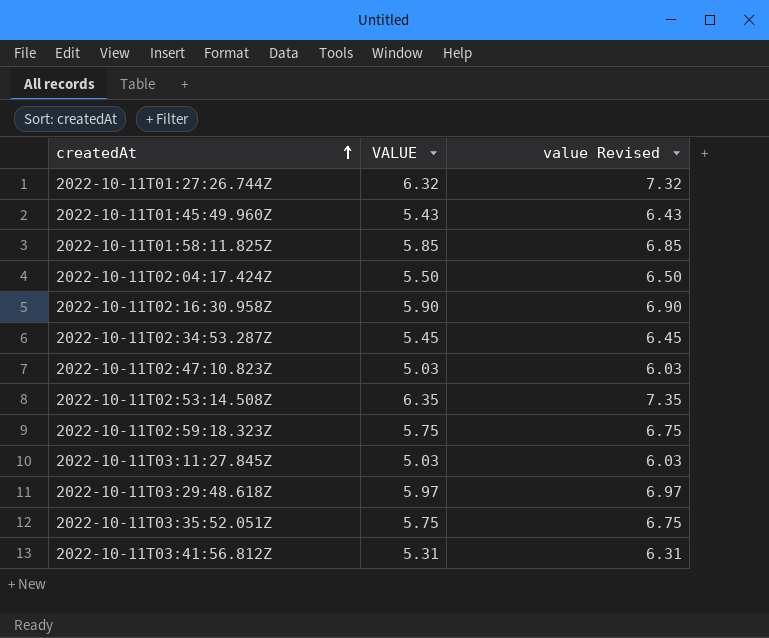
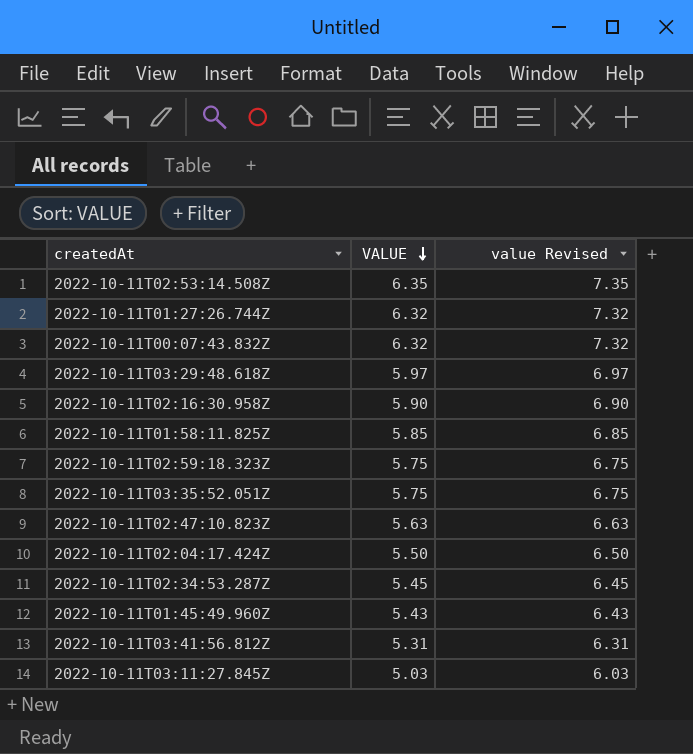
row order: createdAt ascending -> VALUE descending
row 2022-10-11T00:07:43.832Z: none -> 6.32 | 7.32
2022-10-11T02:47:10.823Z | VALUE: 5.03 -> 5.63
2022-10-11T02:47:10.823Z | value Revised: 6.03 -> 6.63

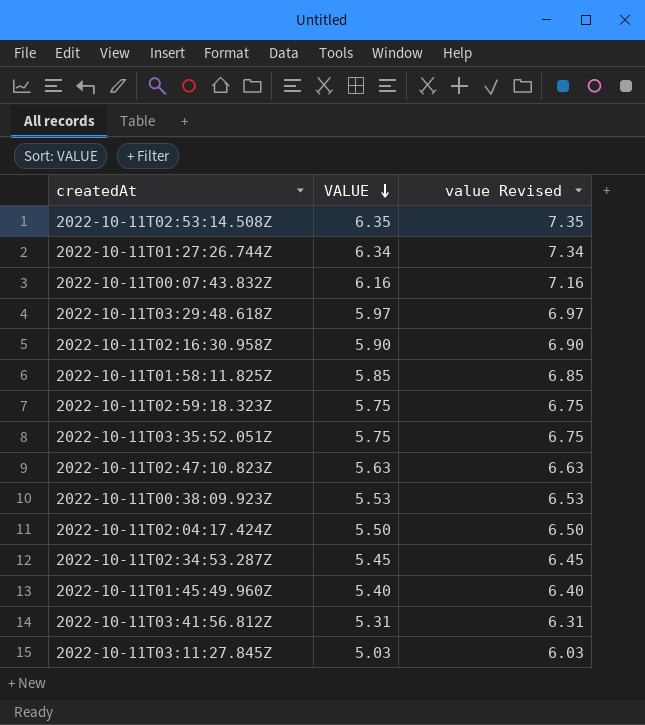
2022-10-11T01:27:26.744Z | VALUE: 6.32 -> 6.34
2022-10-11T01:27:26.744Z | value Revised: 7.32 -> 7.34
2022-10-11T00:07:43.832Z | VALUE: 6.32 -> 6.16
2022-10-11T00:07:43.832Z | value Revised: 7.32 -> 7.16
row 2022-10-11T00:38:09.923Z: none -> 5.53 | 6.53
2022-10-11T01:45:49.960Z | VALUE: 5.43 -> 5.40
2022-10-11T01:45:49.960Z | value Revised: 6.43 -> 6.40

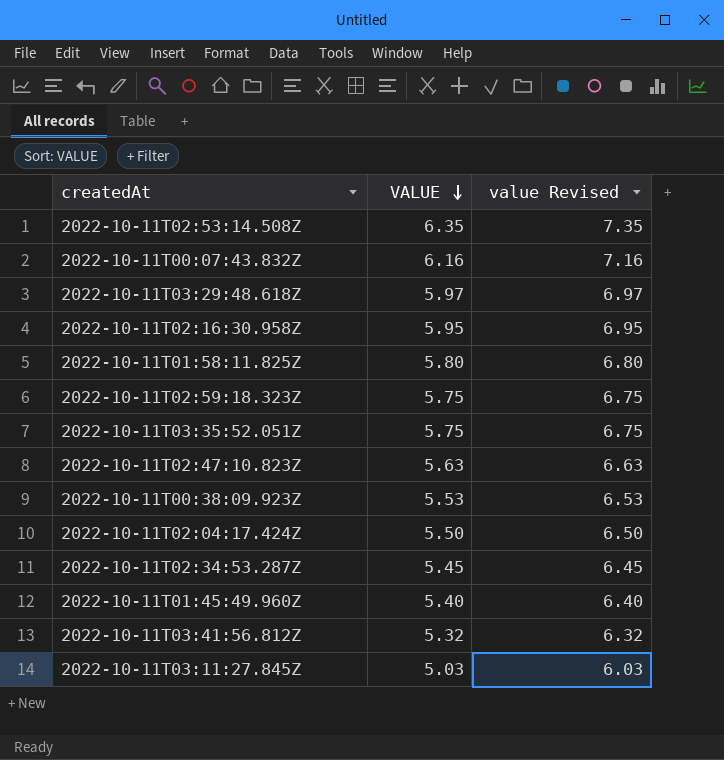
row 2022-10-11T01:27:26.744Z: 6.34 | 7.34 -> none
2022-10-11T02:16:30.958Z | VALUE: 5.90 -> 5.95
2022-10-11T02:16:30.958Z | value Revised: 6.90 -> 6.95
2022-10-11T01:58:11.825Z | VALUE: 5.85 -> 5.80
2022-10-11T01:58:11.825Z | value Revised: 6.85 -> 6.80
2022-10-11T03:41:56.812Z | VALUE: 5.31 -> 5.32
2022-10-11T03:41:56.812Z | value Revised: 6.31 -> 6.32

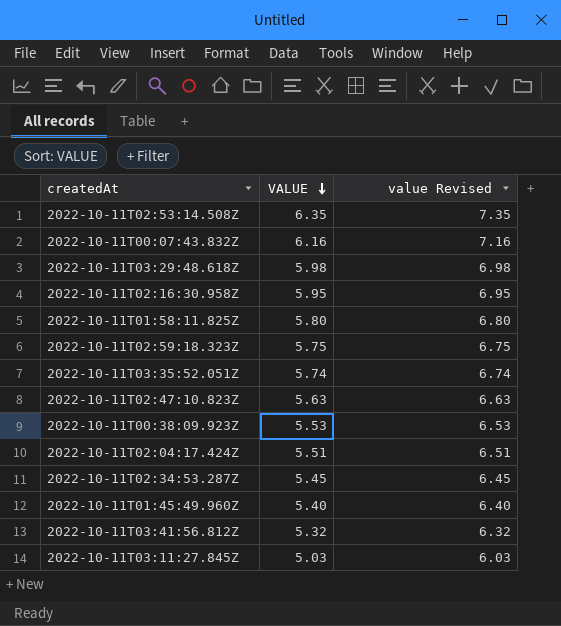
2022-10-11T03:29:48.618Z | VALUE: 5.97 -> 5.98
2022-10-11T03:29:48.618Z | value Revised: 6.97 -> 6.98
2022-10-11T03:35:52.051Z | VALUE: 5.75 -> 5.74
2022-10-11T03:35:52.051Z | value Revised: 6.75 -> 6.74
2022-10-11T02:04:17.424Z | VALUE: 5.50 -> 5.51
2022-10-11T02:04:17.424Z | value Revised: 6.50 -> 6.51

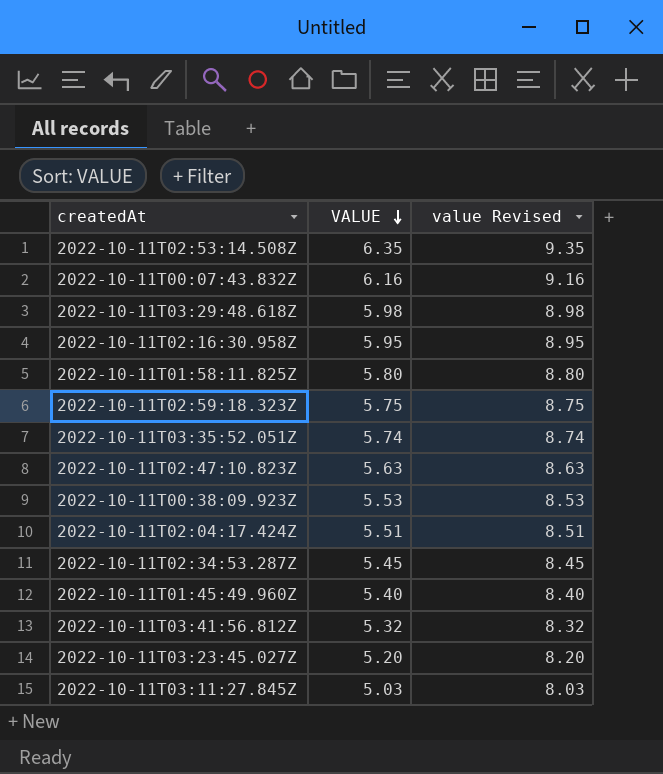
column value Revised | formula: [VALUE] + 1 -> [VALUE] + 3
row 2022-10-11T03:23:45.027Z: none -> 5.20 | 8.20

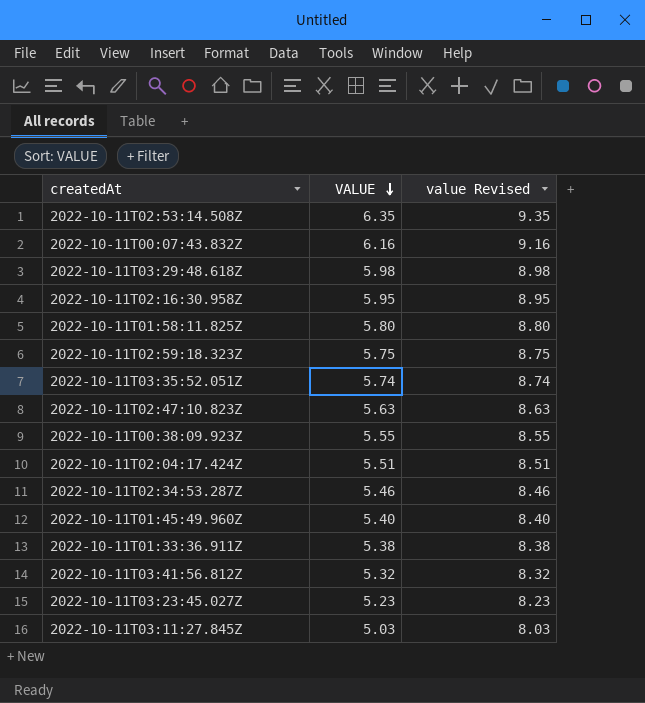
2022-10-11T00:38:09.923Z | VALUE: 5.53 -> 5.55
2022-10-11T00:38:09.923Z | value Revised: 8.53 -> 8.55
2022-10-11T02:34:53.287Z | VALUE: 5.45 -> 5.46
2022-10-11T02:34:53.287Z | value Revised: 8.45 -> 8.46
row 2022-10-11T01:33:36.911Z: none -> 5.38 | 8.38
2022-10-11T03:23:45.027Z | VALUE: 5.20 -> 5.23
2022-10-11T03:23:45.027Z | value Revised: 8.20 -> 8.23

